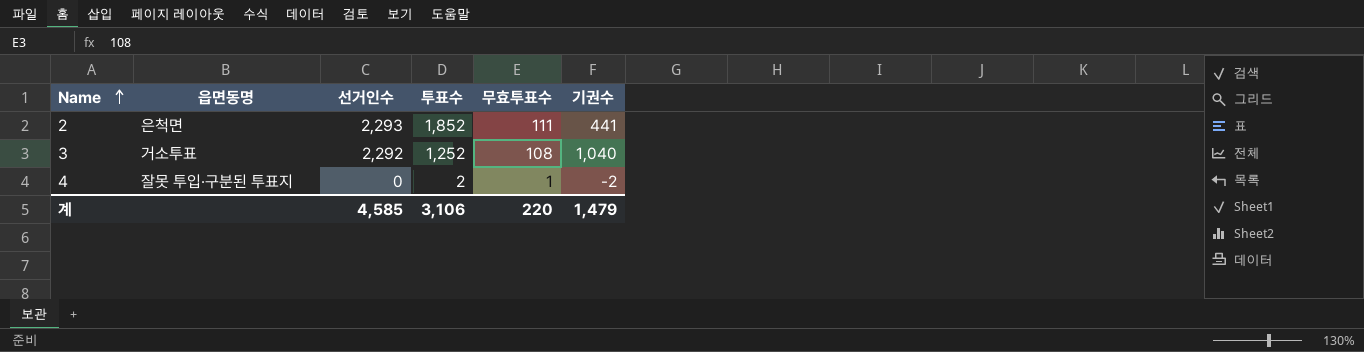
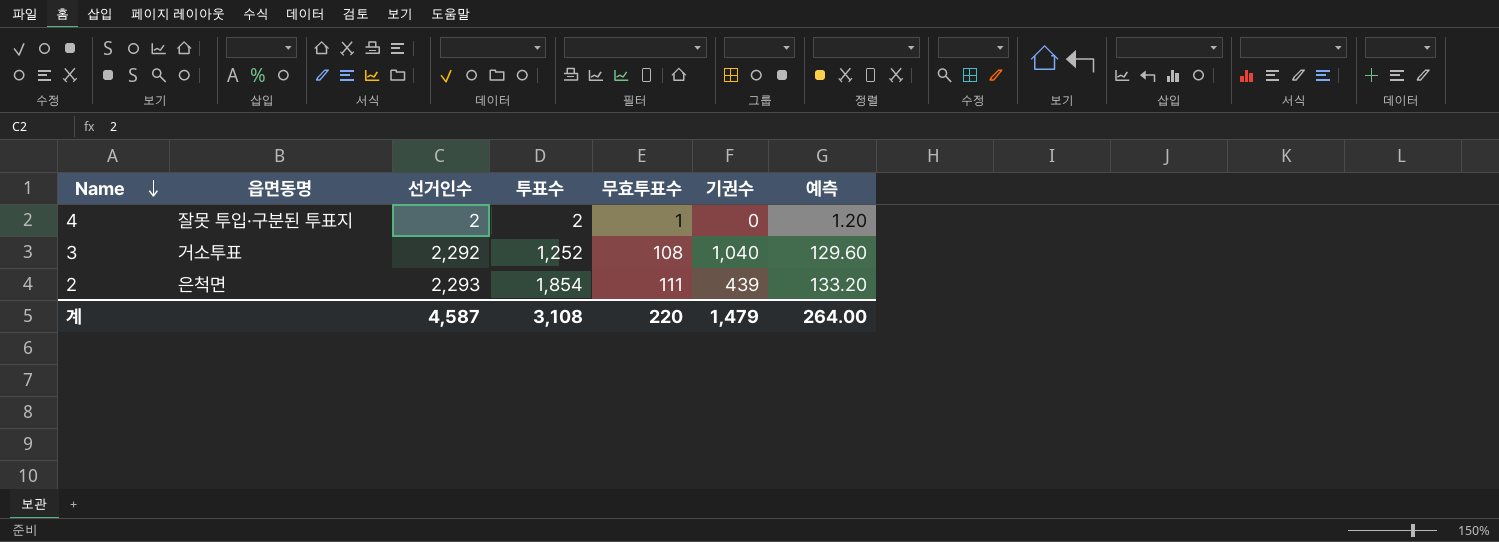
row order: Name ascending -> Name descending
column 예측 | formula: none -> [무효투표수] * 1.2
4 | 선거인수: 0 -> 2
4 | 기권수: -2 -> 0
2 | 투표수: 1,852 -> 1,854
2 | 기권수: 441 -> 439
계 | 선거인수: 4,585 -> 4,587
계 | 투표수: 3,106 -> 3,108

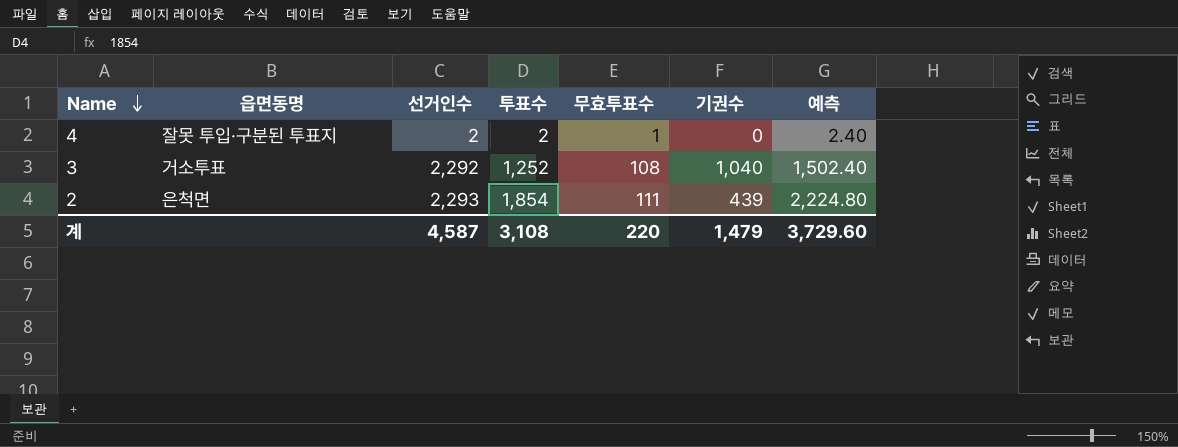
column 예측 | formula: [무효투표수] * 1.2 -> [투표수] * 1.2
계 | 예측: 264.00 -> 3,729.60

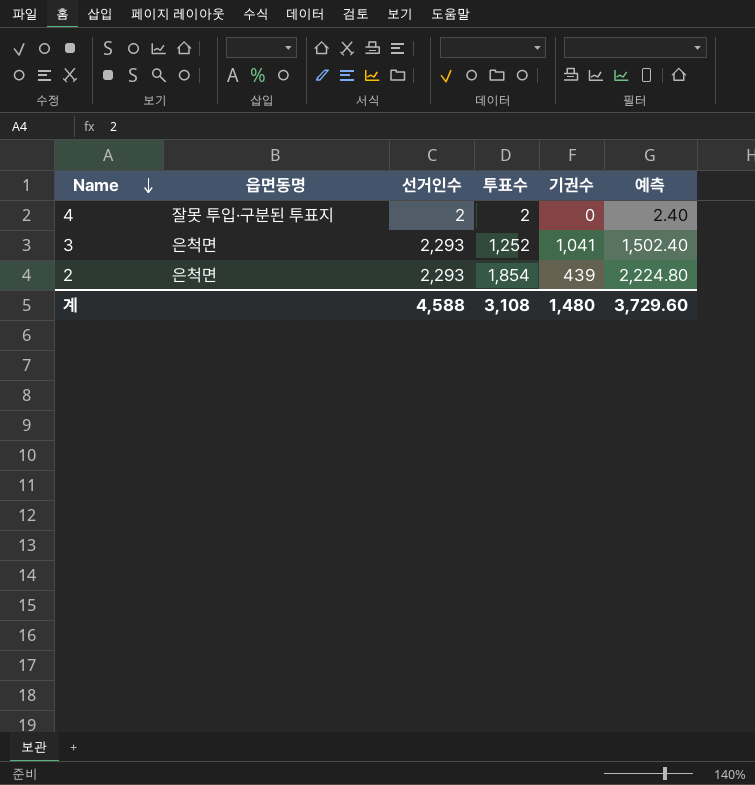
column 무효투표수 | position: 5 -> none
3 | 읍면동명: 거소투표 -> 은척면
3 | 선거인수: 2,292 -> 2,293
3 | 기권수: 1,040 -> 1,041
계 | 선거인수: 4,587 -> 4,588
계 | 기권수: 1,479 -> 1,480

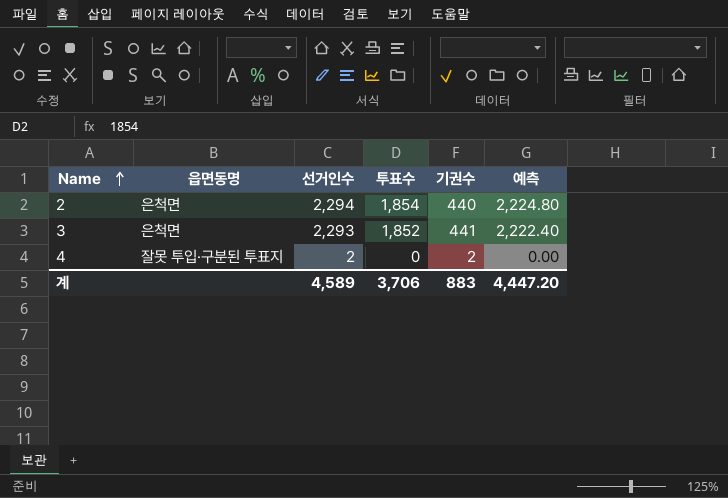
row order: Name descending -> Name ascending
2 | 선거인수: 2,293 -> 2,294
2 | 기권수: 439 -> 440
3 | 투표수: 1,252 -> 1,852
3 | 기권수: 1,041 -> 441
3 | 예측: 1,502.40 -> 2,222.40
4 | 투표수: 2 -> 0
4 | 기권수: 0 -> 2
4 | 예측: 2.40 -> 0.00
계 | 선거인수: 4,588 -> 4,589
계 | 투표수: 3,108 -> 3,706
계 | 기권수: 1,480 -> 883
계 | 예측: 3,729.60 -> 4,447.20

